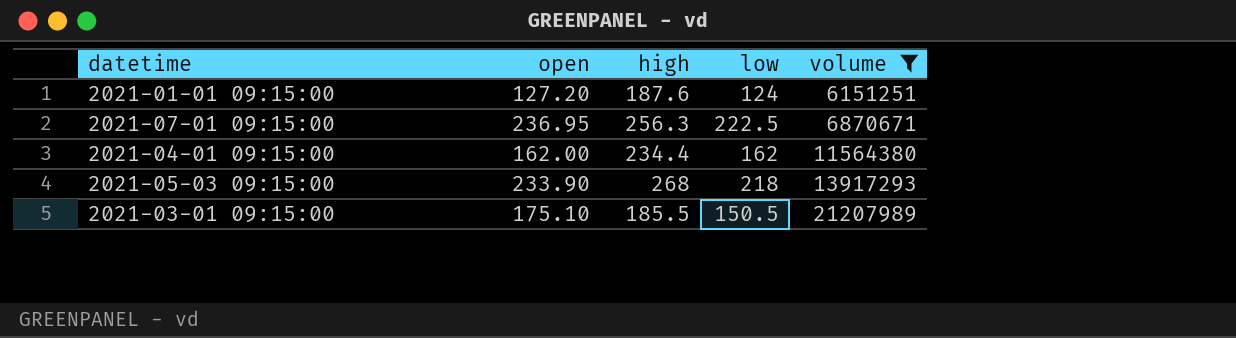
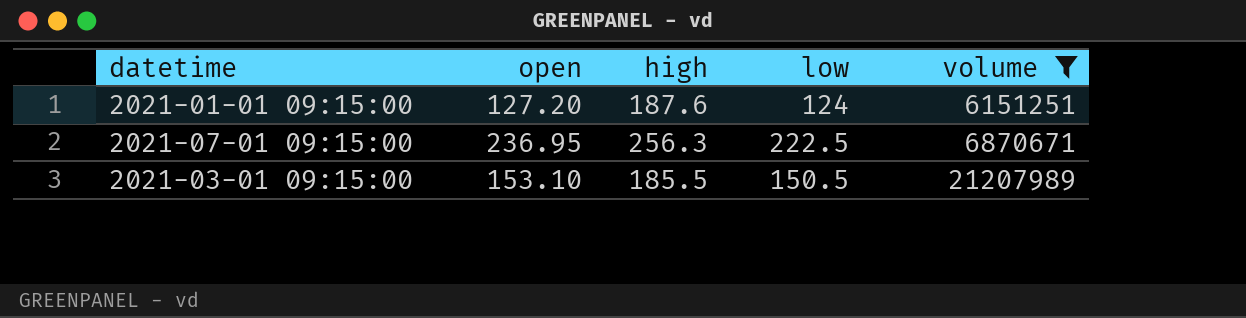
row 2021-04-01 09:15:00: 162.00 | 234.4 | 162 | 11564380 -> none
row 2021-05-03 09:15:00: 233.90 | 268 | 218 | 13917293 -> none
2021-03-01 09:15:00 | open: 175.10 -> 153.10

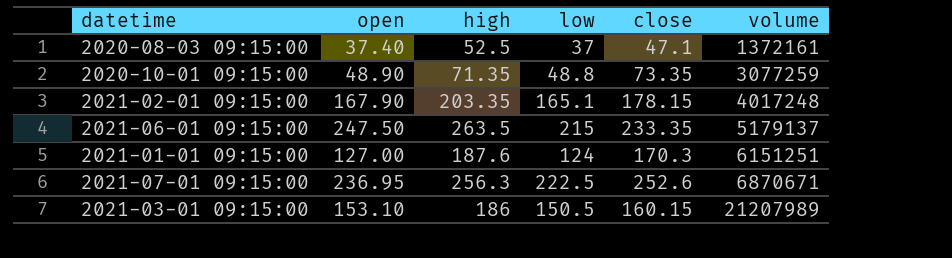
filter: volume >= 6151251 -> none
column close | position: none -> 5
2021-01-01 09:15:00 | open: 127.20 -> 127.00
2021-03-01 09:15:00 | high: 185.5 -> 186

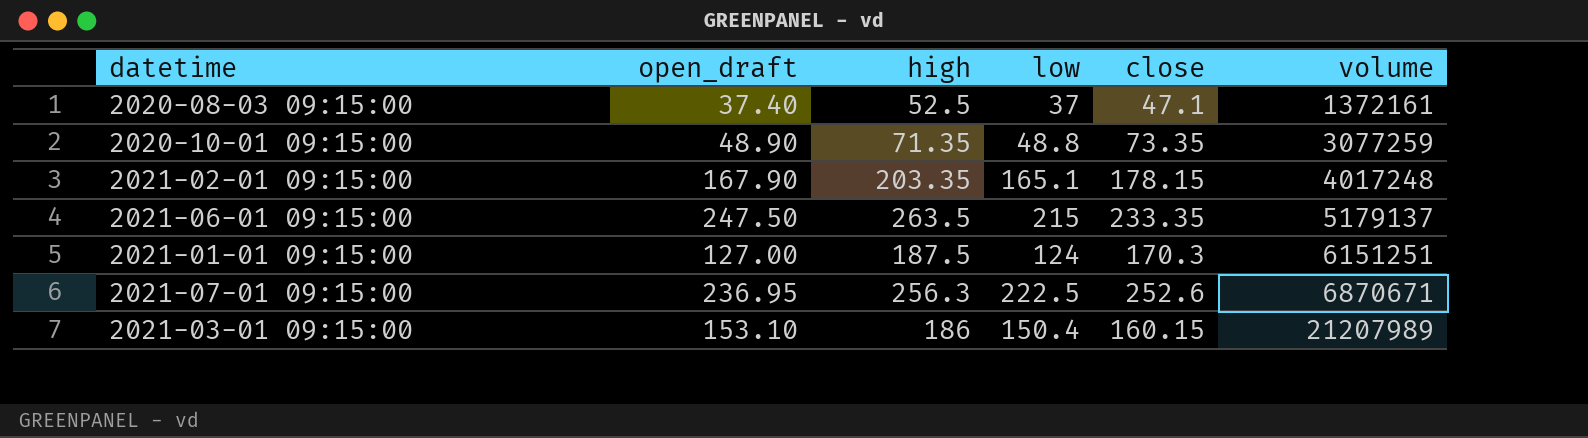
column name: open -> open_draft
2021-01-01 09:15:00 | high: 187.6 -> 187.5
2021-03-01 09:15:00 | low: 150.5 -> 150.4

